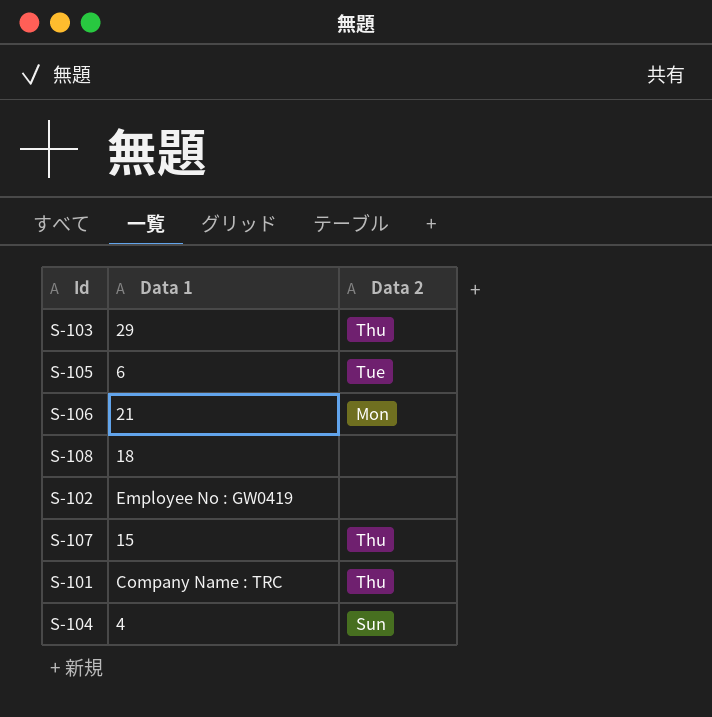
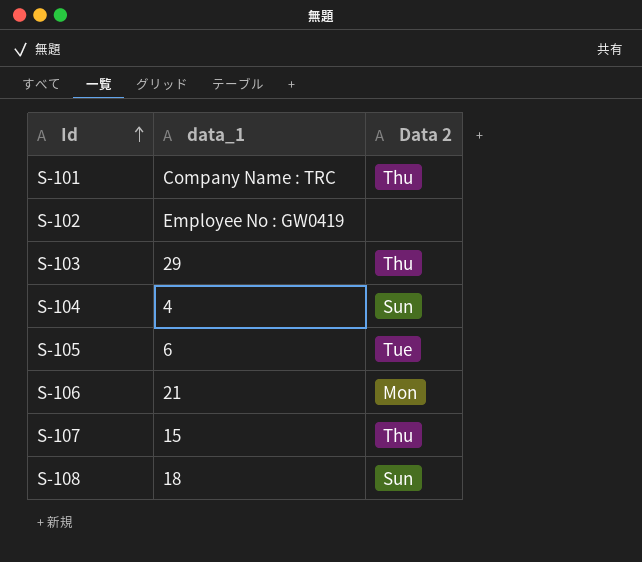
row order: none -> Id ascending
column name: Data 1 -> data_1
S-108 | Data 2: none -> Sun

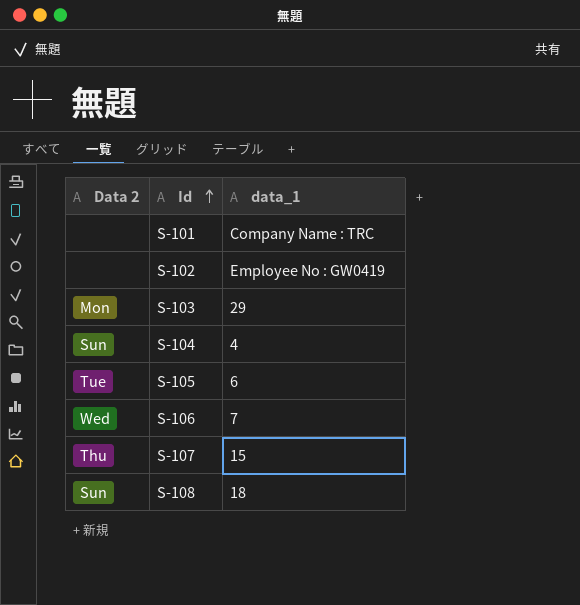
column Data 2 | position: 3 -> 1
S-101 | Data 2: Thu -> none
S-103 | Data 2: Thu -> Mon
S-106 | Data 2: Mon -> Wed
S-106 | data_1: 21 -> 7

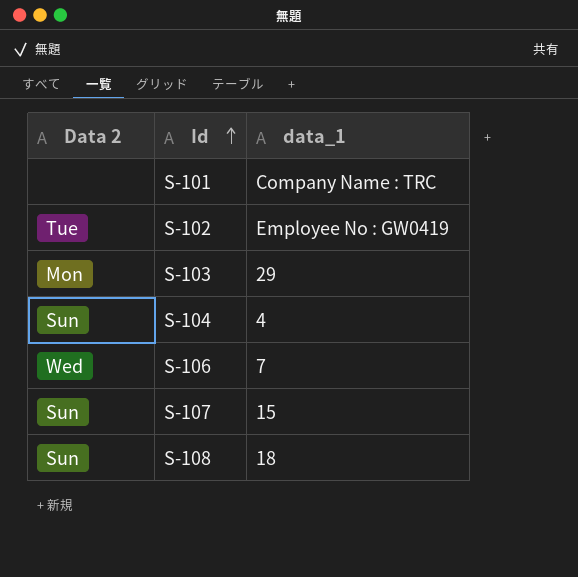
row S-105: Tue | 6 -> none
S-102 | Data 2: none -> Tue
S-107 | Data 2: Thu -> Sun

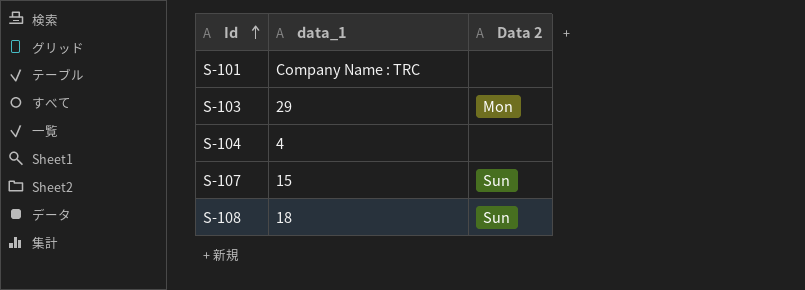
column Data 2 | position: 1 -> 3
row S-102: Tue | Employee No : GW0419 -> none
row S-106: Wed | 7 -> none
S-104 | Data 2: Sun -> none

